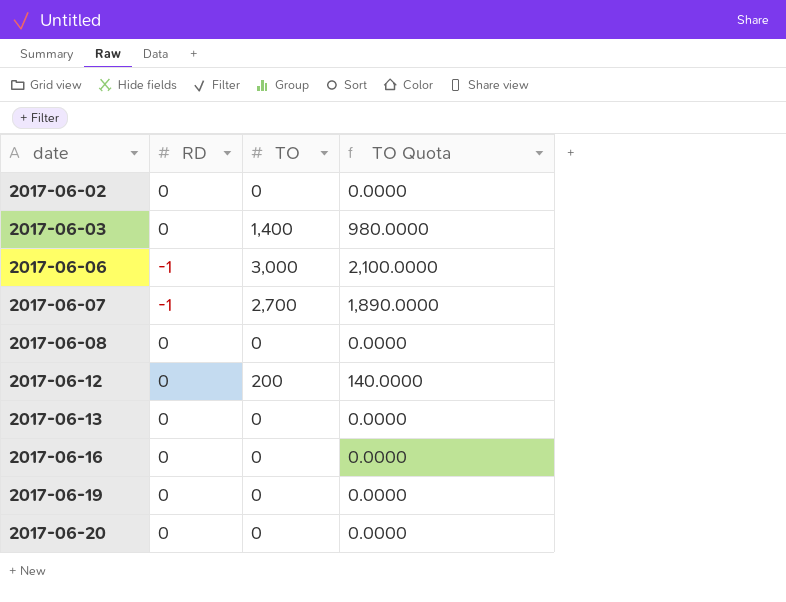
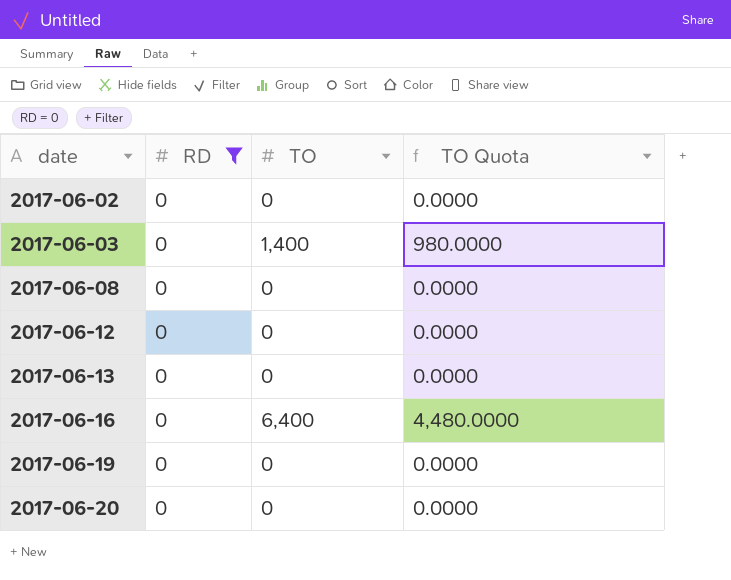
filter: none -> RD = 0
2017-06-12 | TO: 200 -> 0
2017-06-12 | TO Quota: 140.0000 -> 0.0000
2017-06-16 | TO: 0 -> 6,400
2017-06-16 | TO Quota: 0.0000 -> 4,480.0000

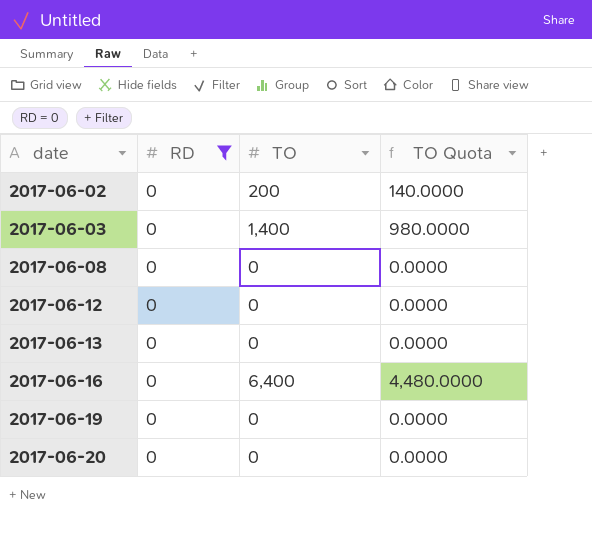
2017-06-02 | TO: 0 -> 200
2017-06-02 | TO Quota: 0.0000 -> 140.0000

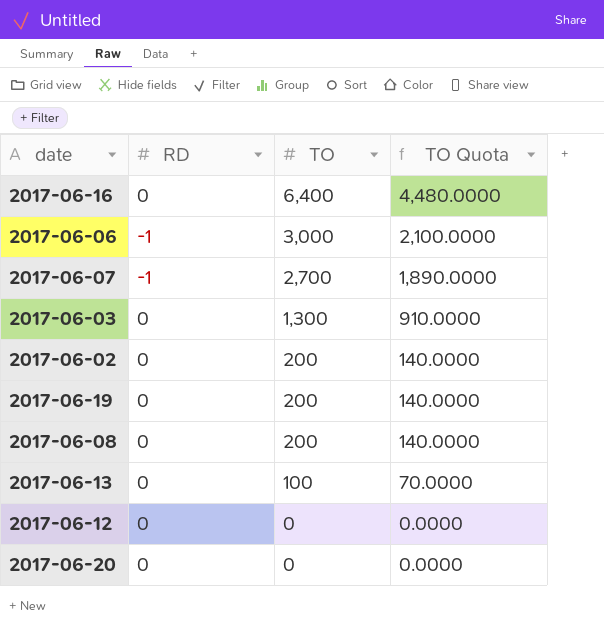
filter: RD = 0 -> none
row order: date ascending -> TO descending
2017-06-03 | TO: 1,400 -> 1,300
2017-06-03 | TO Quota: 980.0000 -> 910.0000
2017-06-19 | TO: 0 -> 200
2017-06-19 | TO Quota: 0.0000 -> 140.0000
2017-06-08 | TO: 0 -> 200
2017-06-08 | TO Quota: 0.0000 -> 140.0000
2017-06-13 | TO: 0 -> 100
2017-06-13 | TO Quota: 0.0000 -> 70.0000

